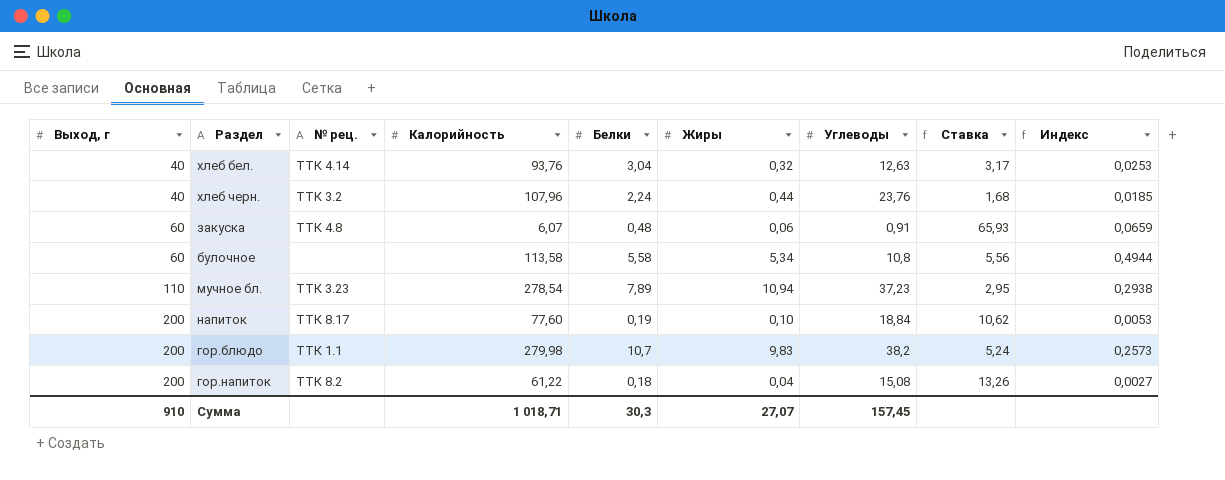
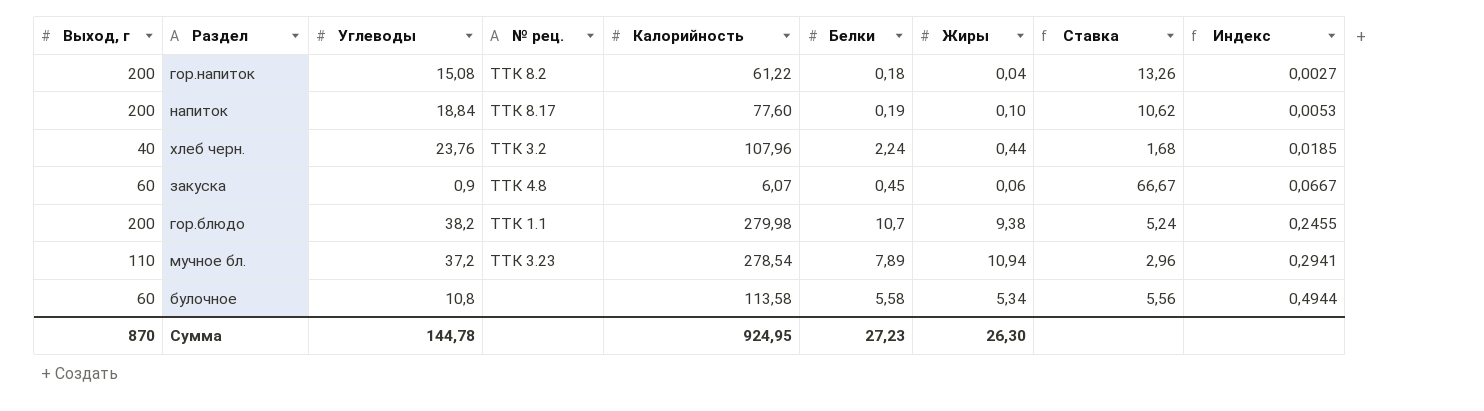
row order: Выход, г ascending -> Индекс ascending
column Углеводы | position: 7 -> 3
row хлеб бел.: 40 | ТТК 4.14 | 93,76 | 3,04 | 0,32 | 12,63 | 3,17 | 0,0253 -> none
закуска | Углеводы: 0,91 -> 0,9
закуска | Белки: 0,48 -> 0,45
закуска | Ставка: 65,93 -> 66,67
закуска | Индекс: 0,0659 -> 0,0667
гор.блюдо | Жиры: 9,83 -> 9,38
гор.блюдо | Индекс: 0,2573 -> 0,2455
мучное бл. | Углеводы: 37,23 -> 37,2
мучное бл. | Ставка: 2,95 -> 2,96
мучное бл. | Индекс: 0,2938 -> 0,2941
Сумма | Выход, г: 910 -> 870
Сумма | Углеводы: 157,45 -> 144,78
Сумма | Калорийность: 1 018,71 -> 924,95
Сумма | Белки: 30,3 -> 27,23
Сумма | Жиры: 27,07 -> 26,30

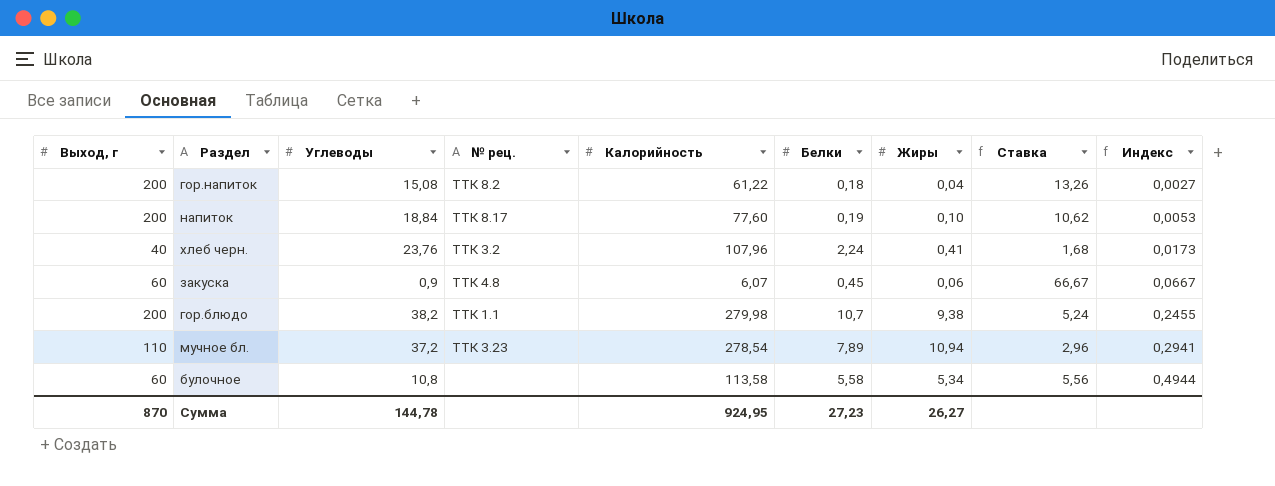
хлеб черн. | Жиры: 0,44 -> 0,41
хлеб черн. | Индекс: 0,0185 -> 0,0173
Сумма | Жиры: 26,30 -> 26,27

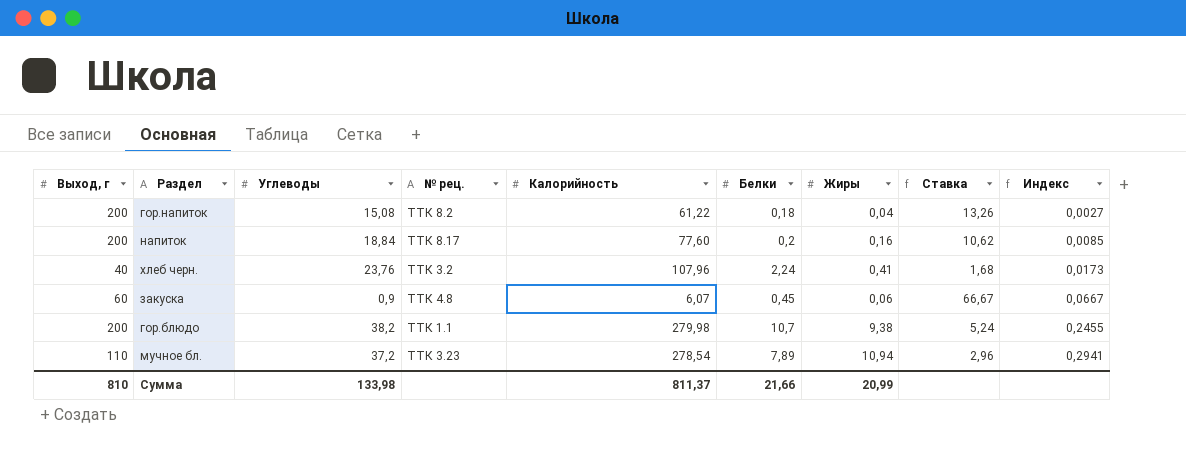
row булочное: 60 | 10,8 | none | 113,58 | 5,58 | 5,34 | 5,56 | 0,4944 -> none
напиток | Белки: 0,19 -> 0,2
напиток | Жиры: 0,10 -> 0,16
напиток | Индекс: 0,0053 -> 0,0085
Сумма | Выход, г: 870 -> 810
Сумма | Углеводы: 144,78 -> 133,98
Сумма | Калорийность: 924,95 -> 811,37
Сумма | Белки: 27,23 -> 21,66
Сумма | Жиры: 26,27 -> 20,99

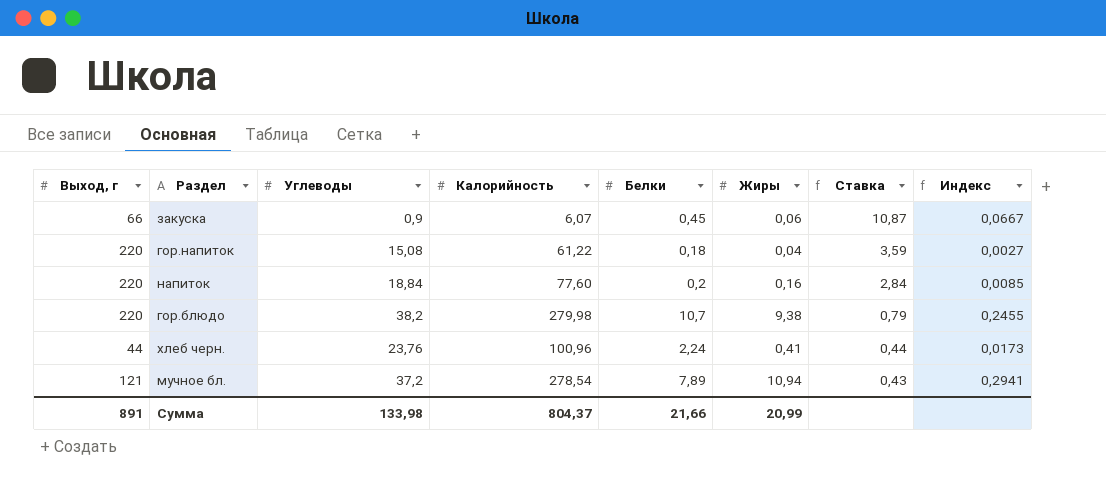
row order: Индекс ascending -> Ставка descending
column № рец. | position: 4 -> none
column Ставка | formula: [Выход, г] / [Углеводы] -> [Выход, г] / [Калорийность]
закуска | Выход, г: 60 -> 66
гор.напиток | Выход, г: 200 -> 220
напиток | Выход, г: 200 -> 220
гор.блюдо | Выход, г: 200 -> 220
хлеб черн. | Выход, г: 40 -> 44
хлеб черн. | Калорийность: 107,96 -> 100,96
мучное бл. | Выход, г: 110 -> 121
Сумма | Выход, г: 810 -> 891
Сумма | Калорийность: 811,37 -> 804,37

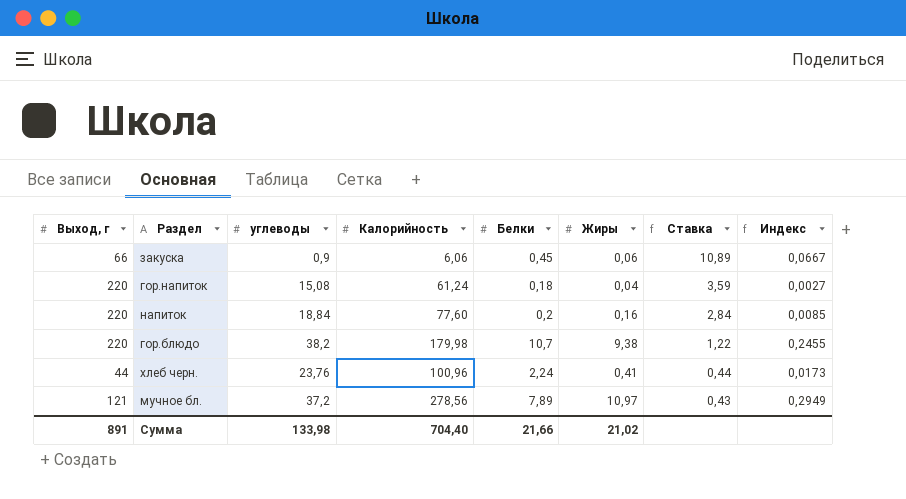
column name: Углеводы -> углеводы
закуска | Калорийность: 6,07 -> 6,06
закуска | Ставка: 10,87 -> 10,89
гор.напиток | Калорийность: 61,22 -> 61,24
гор.блюдо | Калорийность: 279,98 -> 179,98
гор.блюдо | Ставка: 0,79 -> 1,22
мучное бл. | Калорийность: 278,54 -> 278,56
мучное бл. | Жиры: 10,94 -> 10,97
мучное бл. | Индекс: 0,2941 -> 0,2949
Сумма | Калорийность: 804,37 -> 704,40
Сумма | Жиры: 20,99 -> 21,02

